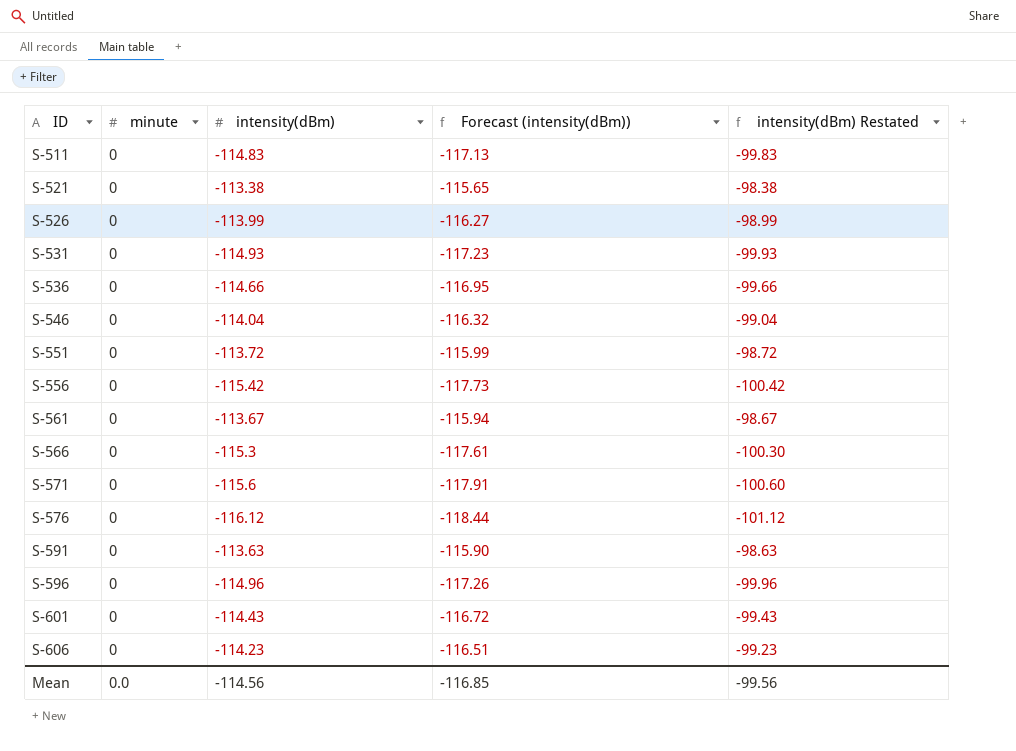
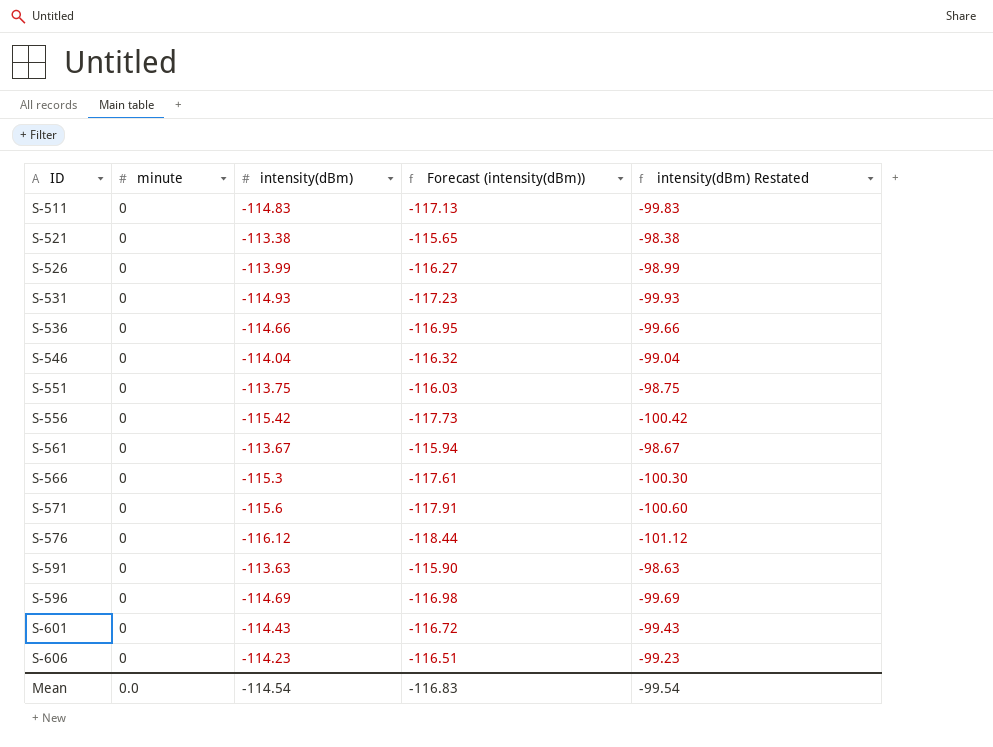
S-551 | intensity(dBm): -113.72 -> -113.75
S-551 | Forecast (intensity(dBm)): -115.99 -> -116.03
S-551 | intensity(dBm) Restated: -98.72 -> -98.75
S-596 | intensity(dBm): -114.96 -> -114.69
S-596 | Forecast (intensity(dBm)): -117.26 -> -116.98
S-596 | intensity(dBm) Restated: -99.96 -> -99.69
Mean | intensity(dBm): -114.56 -> -114.54
Mean | Forecast (intensity(dBm)): -116.85 -> -116.83
Mean | intensity(dBm) Restated: -99.56 -> -99.54

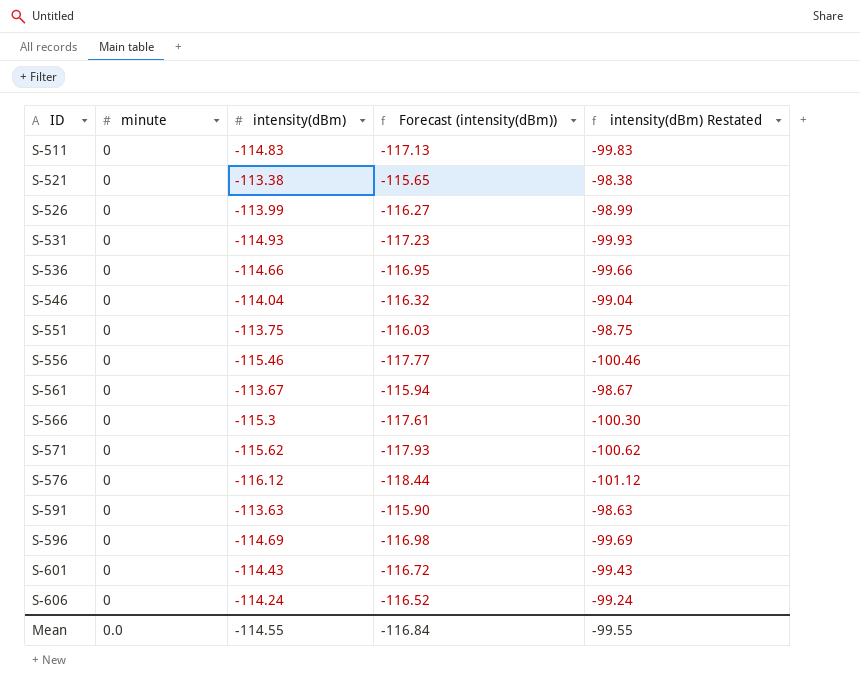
S-556 | intensity(dBm): -115.42 -> -115.46
S-556 | Forecast (intensity(dBm)): -117.73 -> -117.77
S-556 | intensity(dBm) Restated: -100.42 -> -100.46
S-571 | intensity(dBm): -115.6 -> -115.62
S-571 | Forecast (intensity(dBm)): -117.91 -> -117.93
S-571 | intensity(dBm) Restated: -100.60 -> -100.62
S-606 | intensity(dBm): -114.23 -> -114.24
S-606 | Forecast (intensity(dBm)): -116.51 -> -116.52
S-606 | intensity(dBm) Restated: -99.23 -> -99.24
Mean | intensity(dBm): -114.54 -> -114.55
Mean | Forecast (intensity(dBm)): -116.83 -> -116.84
Mean | intensity(dBm) Restated: -99.54 -> -99.55

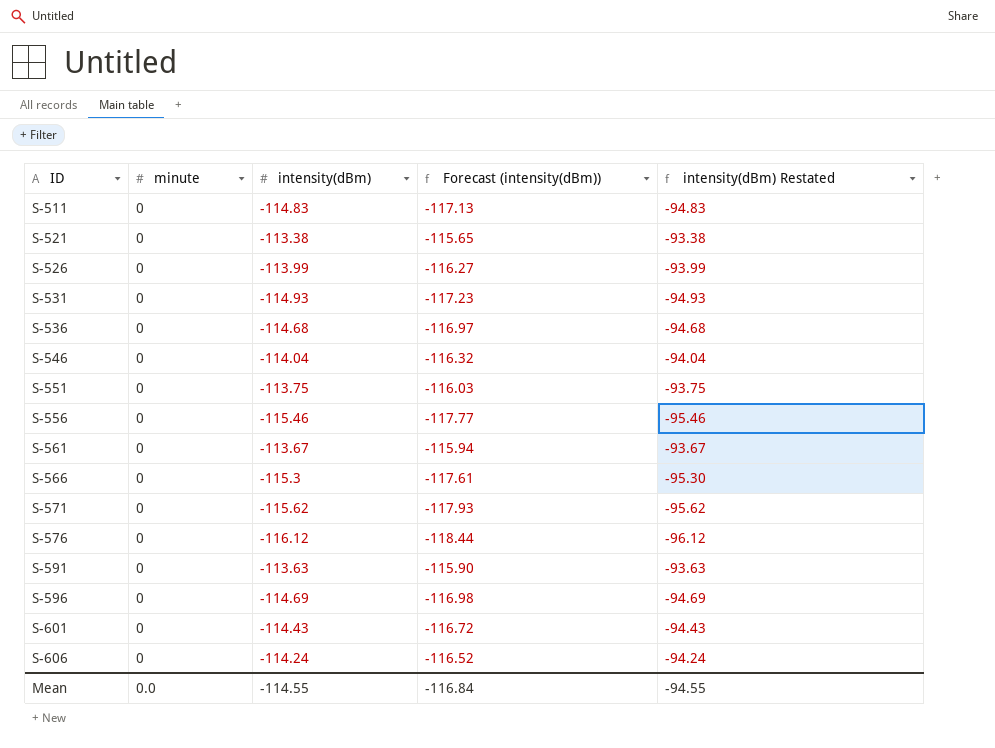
column intensity(dBm) Restated | formula: [intensity(dBm)] + 15 -> [intensity(dBm)] + 20
S-536 | intensity(dBm): -114.66 -> -114.68
S-536 | Forecast (intensity(dBm)): -116.95 -> -116.97
Mean | intensity(dBm) Restated: -99.55 -> -94.55

